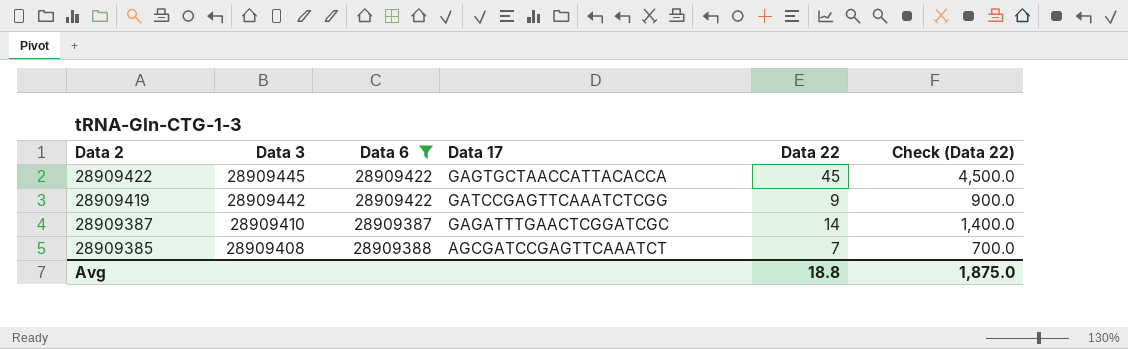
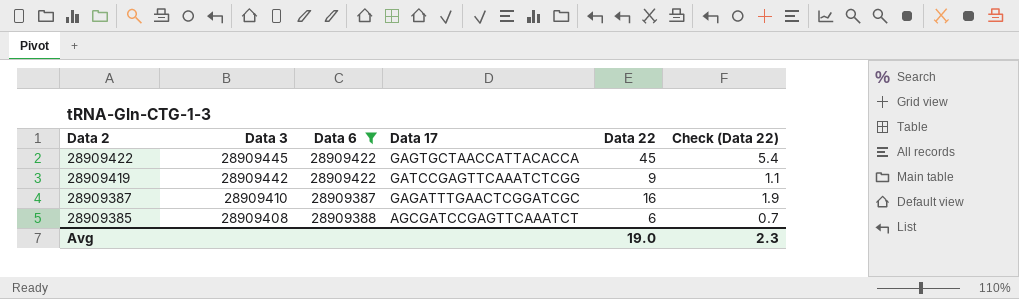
column Check (Data 22) | formula: [Data 22] * 100 -> [Data 22] * 0.12
28909387 | Data 22: 14 -> 16
28909385 | Data 22: 7 -> 6
Avg | Data 22: 18.8 -> 19.0
Avg | Check (Data 22): 1,875.0 -> 2.3

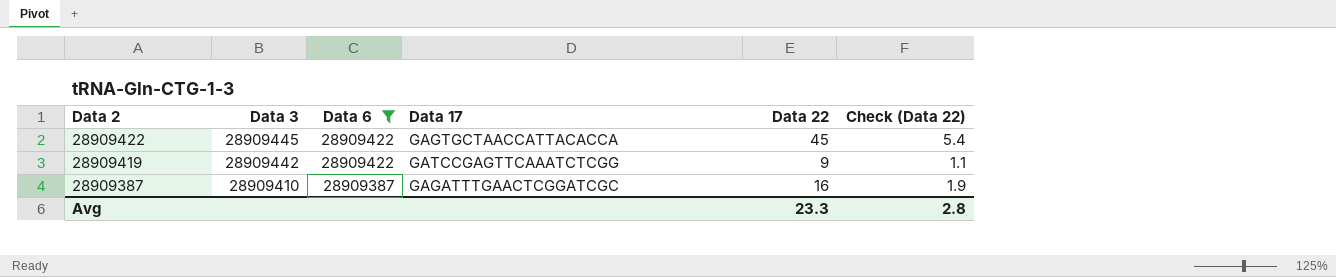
row 28909385: 28909408 | 28909388 | AGCGATCCGAGTTCAAATCT | 6 | 0.7 -> none
Avg | Data 22: 19.0 -> 23.3
Avg | Check (Data 22): 2.3 -> 2.8

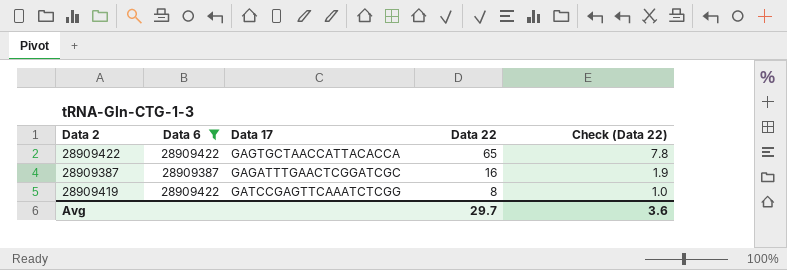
row order: Data 2 descending -> Data 22 descending
column Data 3 | position: 2 -> none
28909422 | Data 22: 45 -> 65
28909422 | Check (Data 22): 5.4 -> 7.8
28909419 | Data 22: 9 -> 8
28909419 | Check (Data 22): 1.1 -> 1.0
Avg | Data 22: 23.3 -> 29.7
Avg | Check (Data 22): 2.8 -> 3.6

